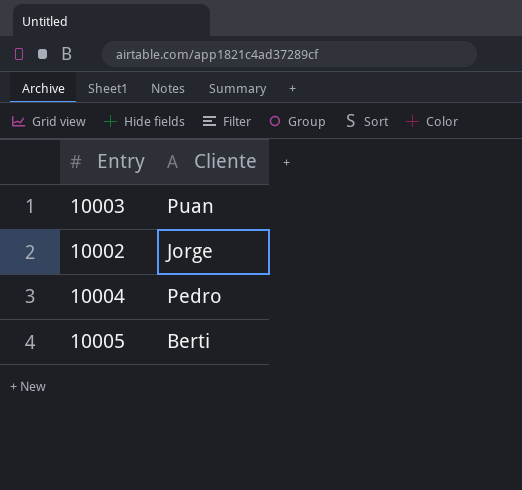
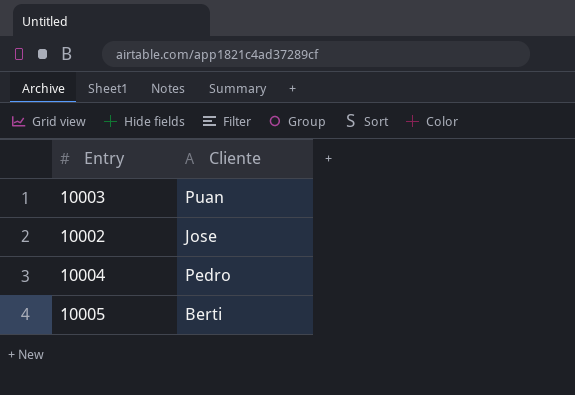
10002 | Cliente: Jorge -> Jose

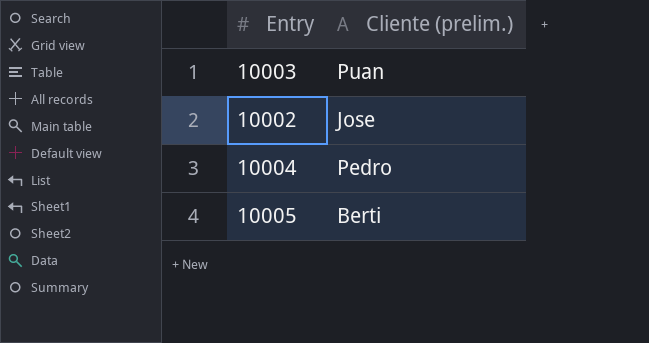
column name: Cliente -> Cliente (prelim.)

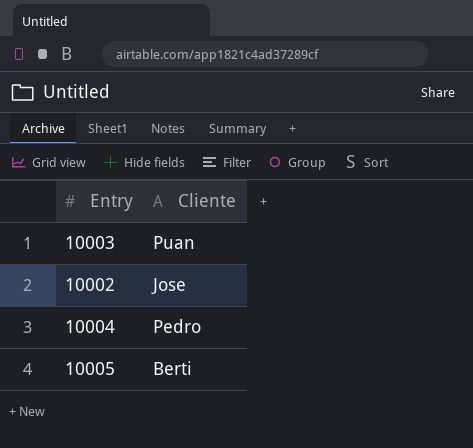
column name: Cliente (prelim.) -> Cliente

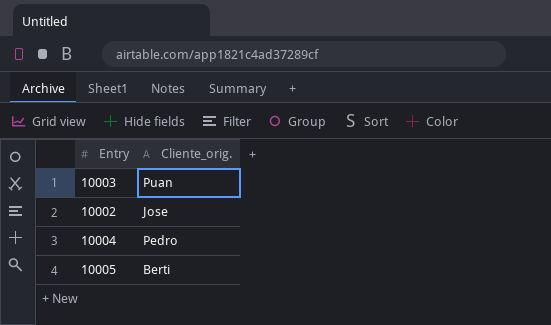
column name: Cliente -> Cliente_orig.

